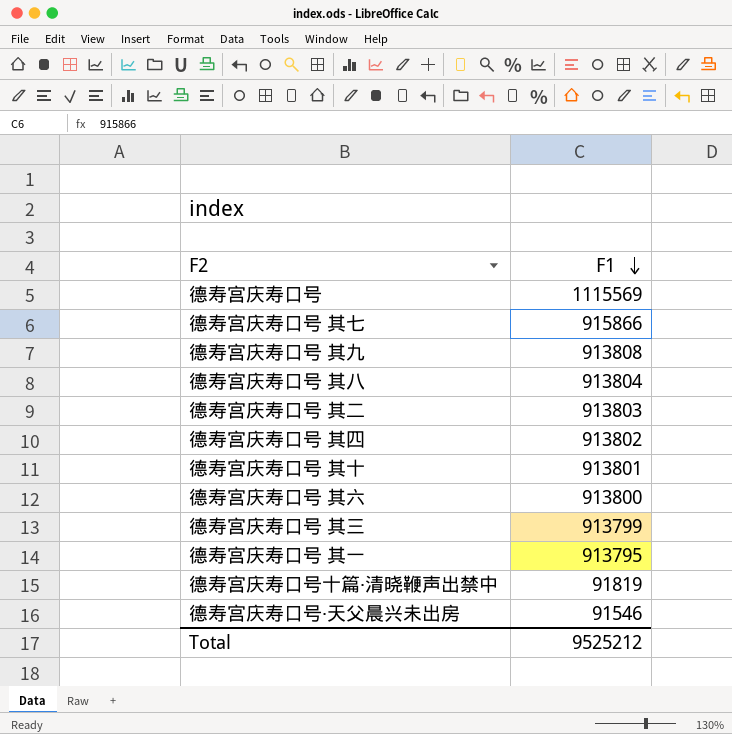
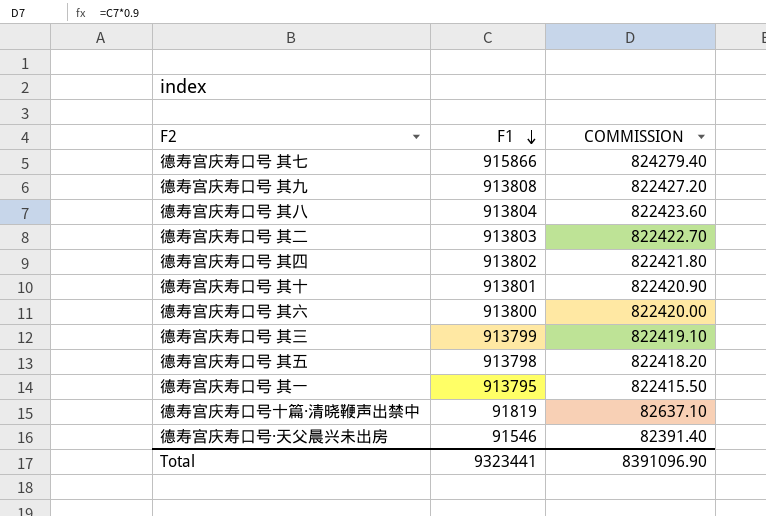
column COMMISSION | formula: none -> [F1] * 0.9
row 德寿宫庆寿口号: 1115569 -> none
row 德寿宫庆寿口号 其五: none -> 913798 | 822418.20
Total | F1: 9525212 -> 9323441

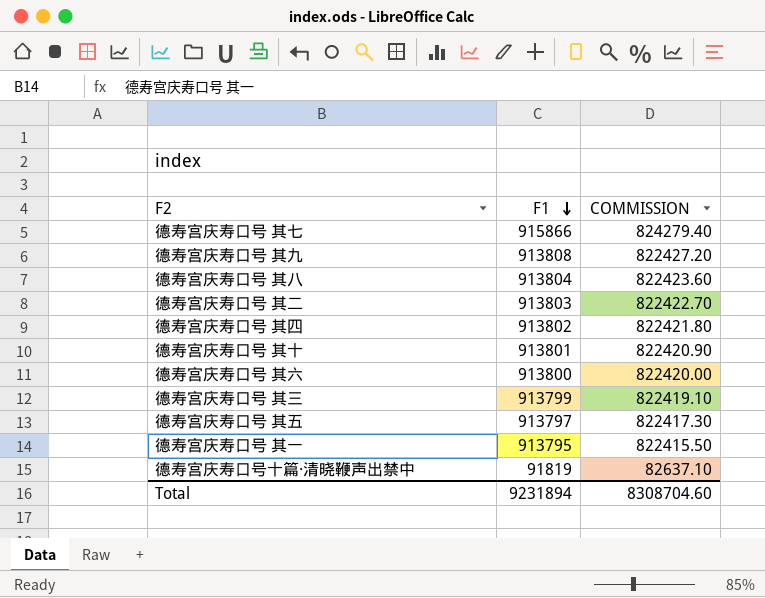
row 德寿宫庆寿口号·天父晨兴未出房: 91546 | 82391.40 -> none
德寿宫庆寿口号 其五 | F1: 913798 -> 913797
德寿宫庆寿口号 其五 | COMMISSION: 822418.20 -> 822417.30
Total | F1: 9323441 -> 9231894
Total | COMMISSION: 8391096.90 -> 8308704.60

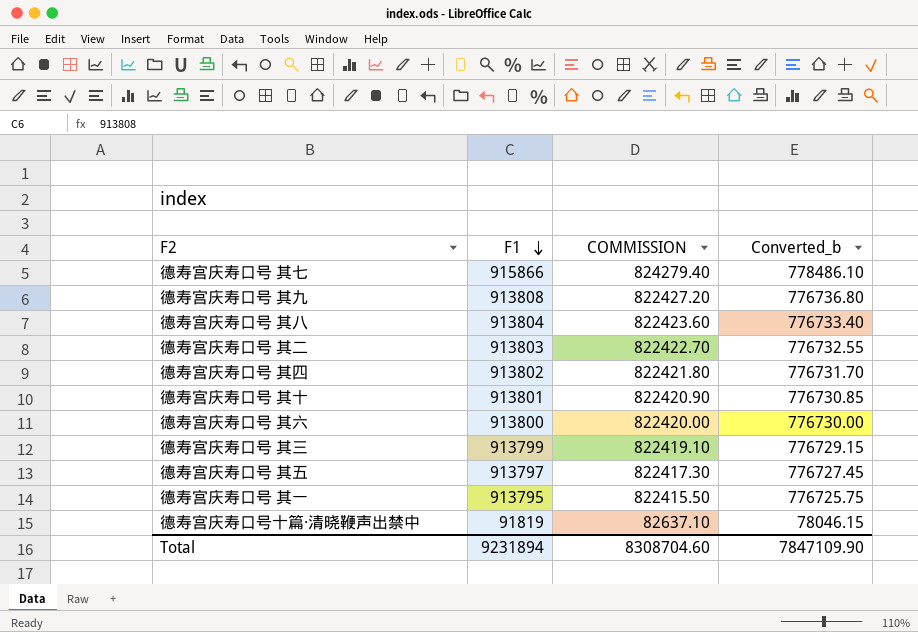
column Converted_b | formula: none -> [F1] * 0.85

